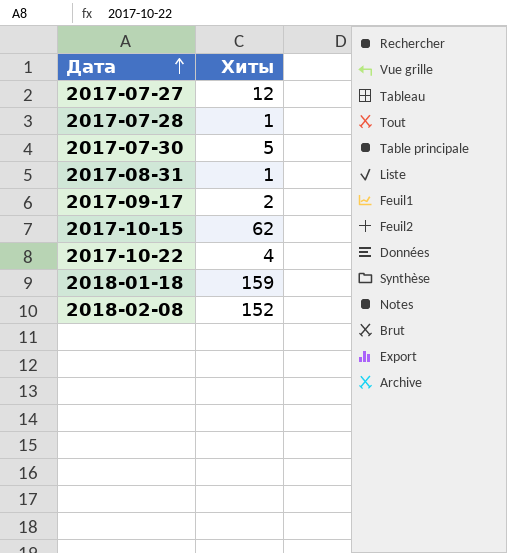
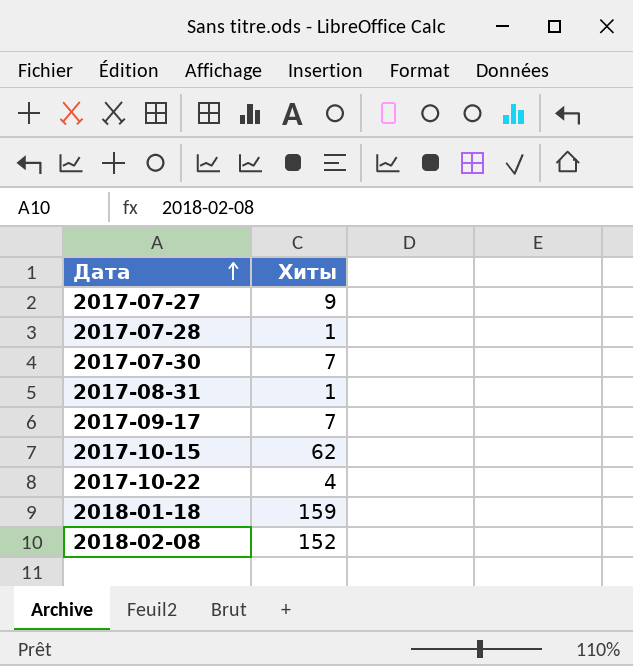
2017-07-27 | Хиты: 12 -> 9
2017-07-30 | Хиты: 5 -> 7
2017-09-17 | Хиты: 2 -> 7

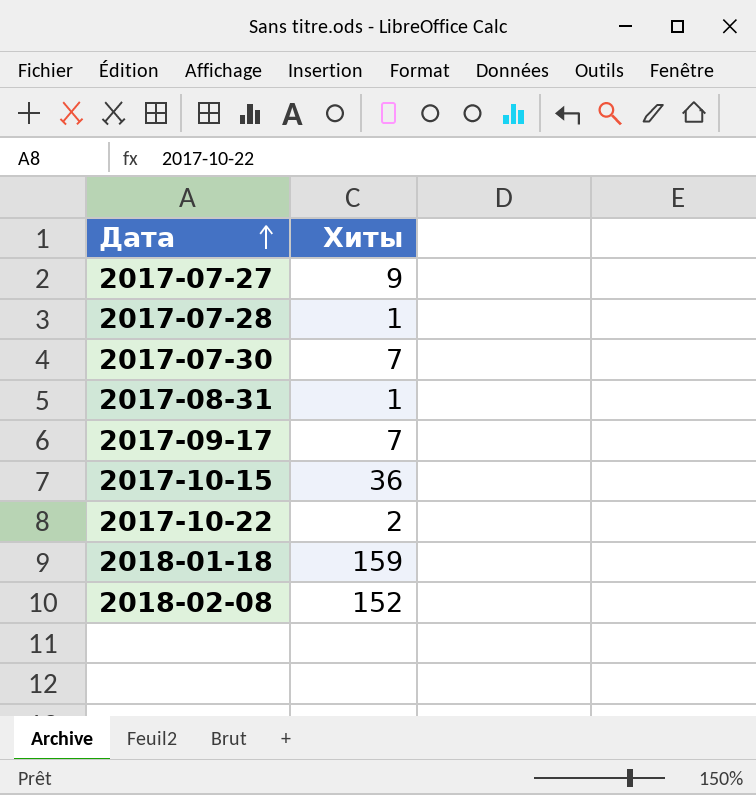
2017-10-15 | Хиты: 62 -> 36
2017-10-22 | Хиты: 4 -> 2

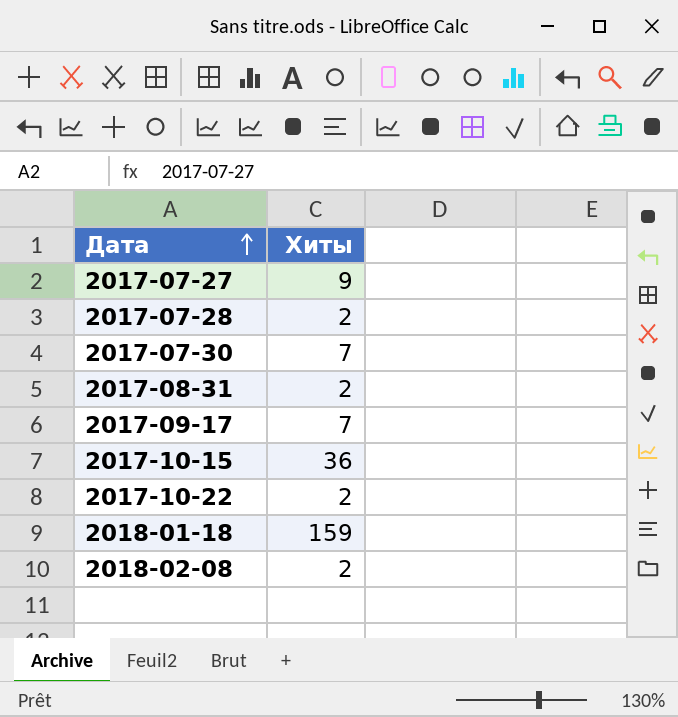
2017-07-28 | Хиты: 1 -> 2
2017-08-31 | Хиты: 1 -> 2
2018-02-08 | Хиты: 152 -> 2

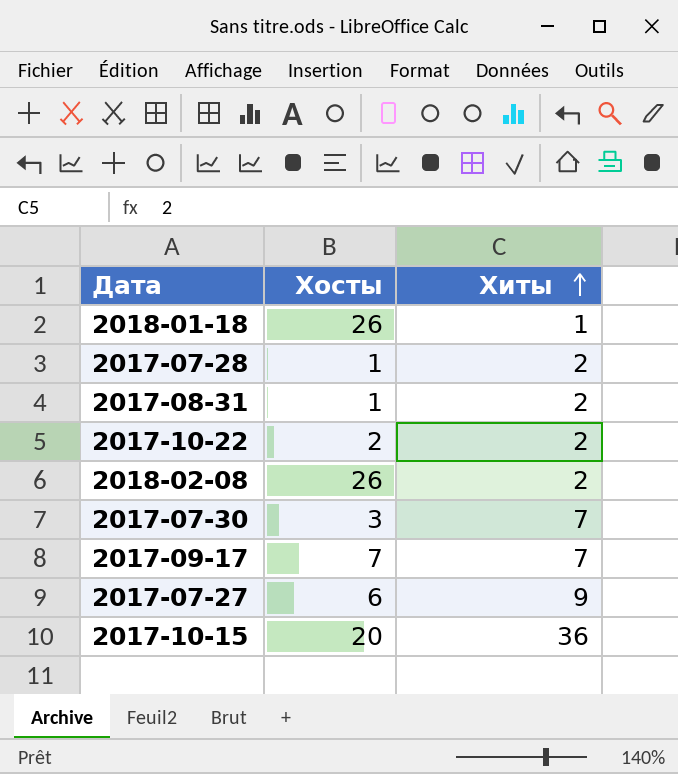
row order: Дата ascending -> Хиты ascending
column Хосты | position: none -> 2
2018-01-18 | Хиты: 159 -> 1

